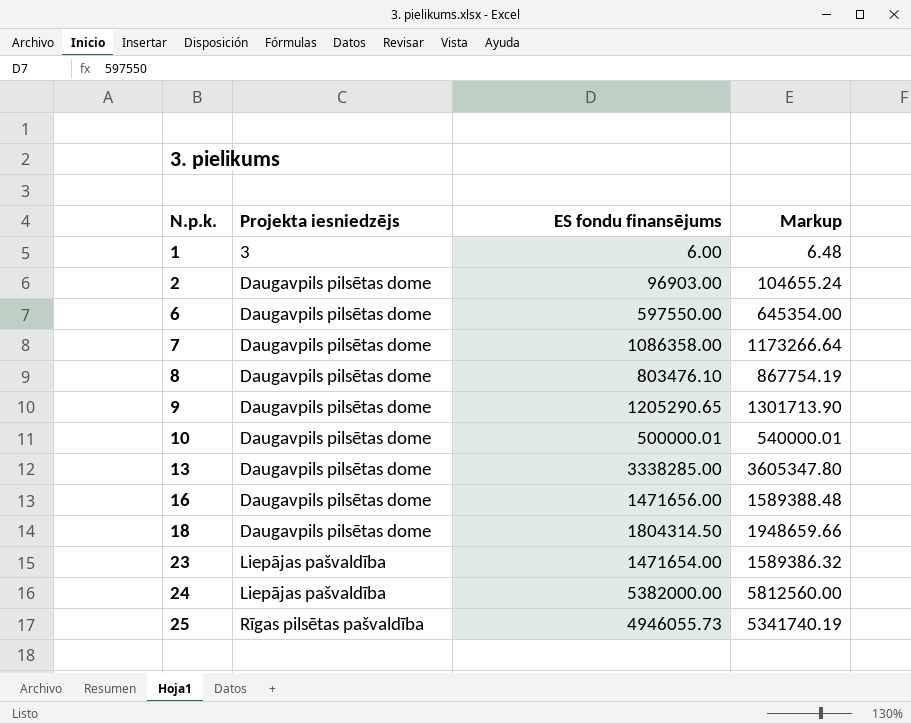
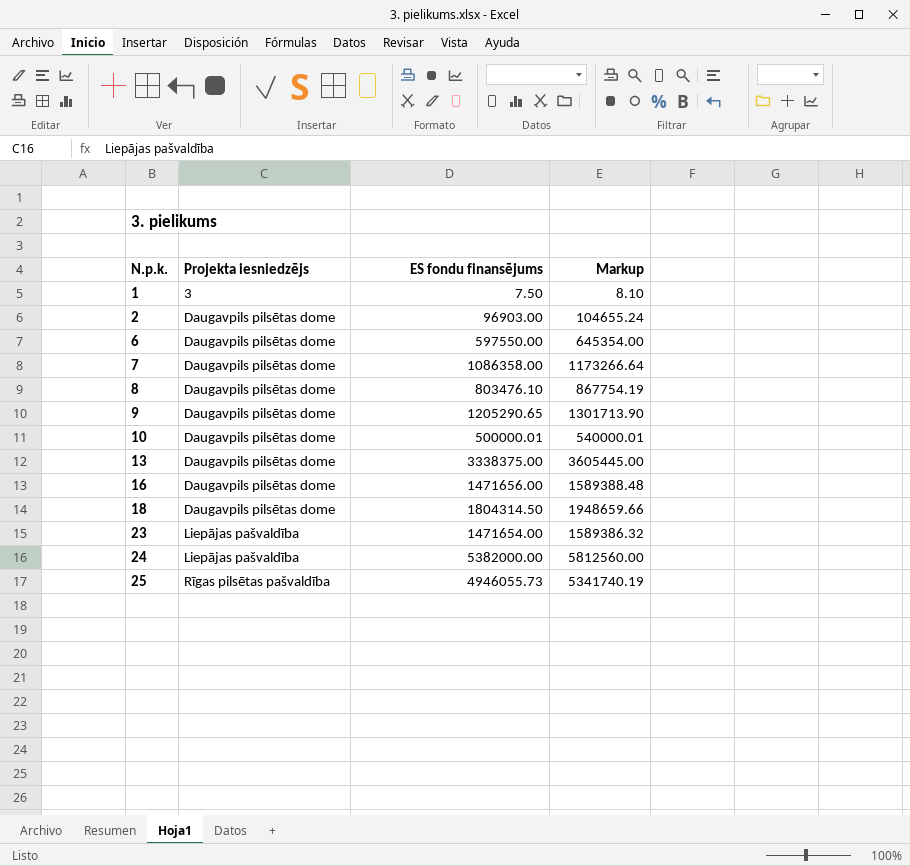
1 | ES fondu finansējums: 6.00 -> 7.50
1 | Markup: 6.48 -> 8.10
13 | ES fondu finansējums: 3338285.00 -> 3338375.00
13 | Markup: 3605347.80 -> 3605445.00

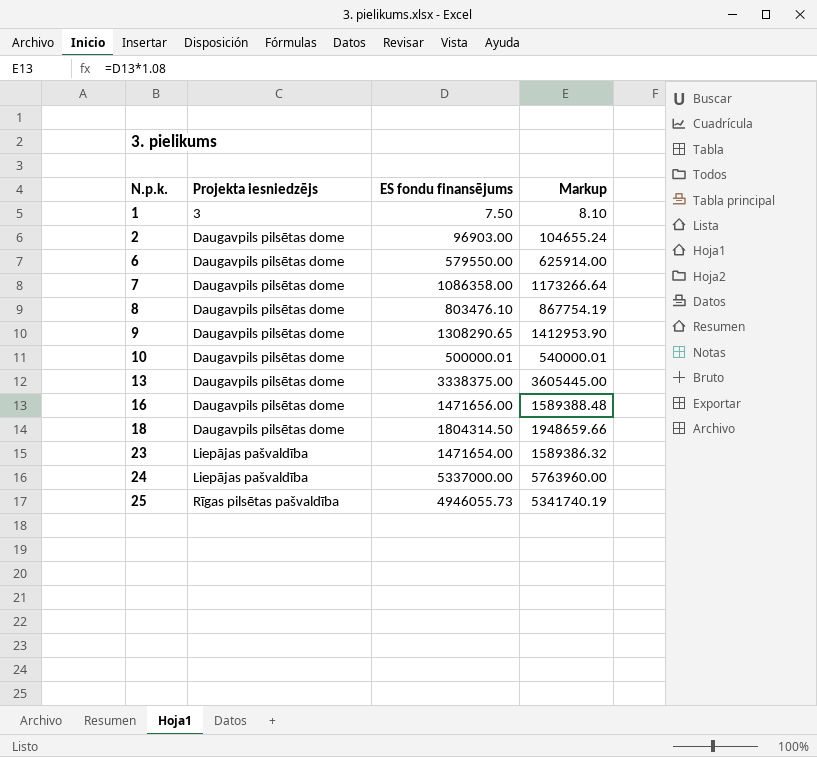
6 | ES fondu finansējums: 597550.00 -> 579550.00
6 | Markup: 645354.00 -> 625914.00
9 | ES fondu finansējums: 1205290.65 -> 1308290.65
9 | Markup: 1301713.90 -> 1412953.90
24 | ES fondu finansējums: 5382000.00 -> 5337000.00
24 | Markup: 5812560.00 -> 5763960.00

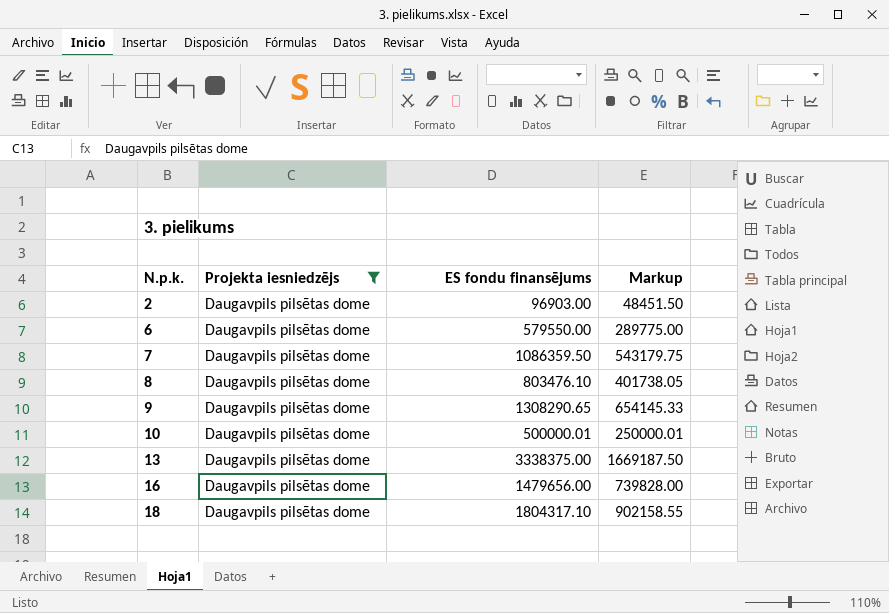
filter: none -> Projekta iesniedzējs = Daugavpils pilsētas dome
column Markup | formula: [ES fondu finansējums] * 1.08 -> [ES fondu finansējums] * 0.5
7 | ES fondu finansējums: 1086358.00 -> 1086359.50
16 | ES fondu finansējums: 1471656.00 -> 1479656.00
18 | ES fondu finansējums: 1804314.50 -> 1804317.10

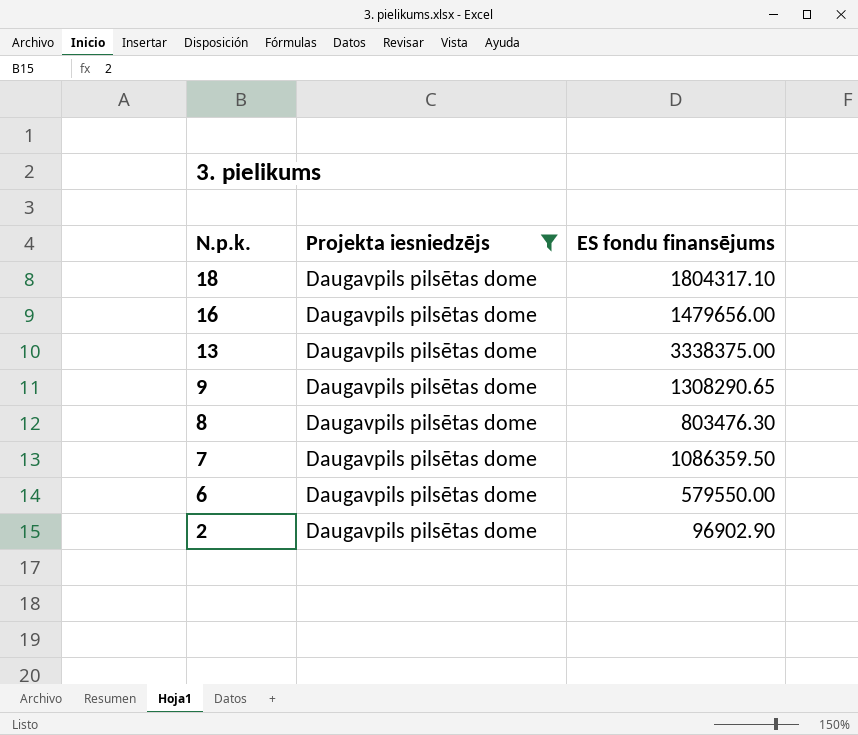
row order: N.p.k. ascending -> N.p.k. descending
column Markup | formula: [ES fondu finansējums] * 0.5 -> none
row 10: Daugavpils pilsētas dome | 500000.01 | 250000.01 -> none
8 | ES fondu finansējums: 803476.10 -> 803476.30
2 | ES fondu finansējums: 96903.00 -> 96902.90

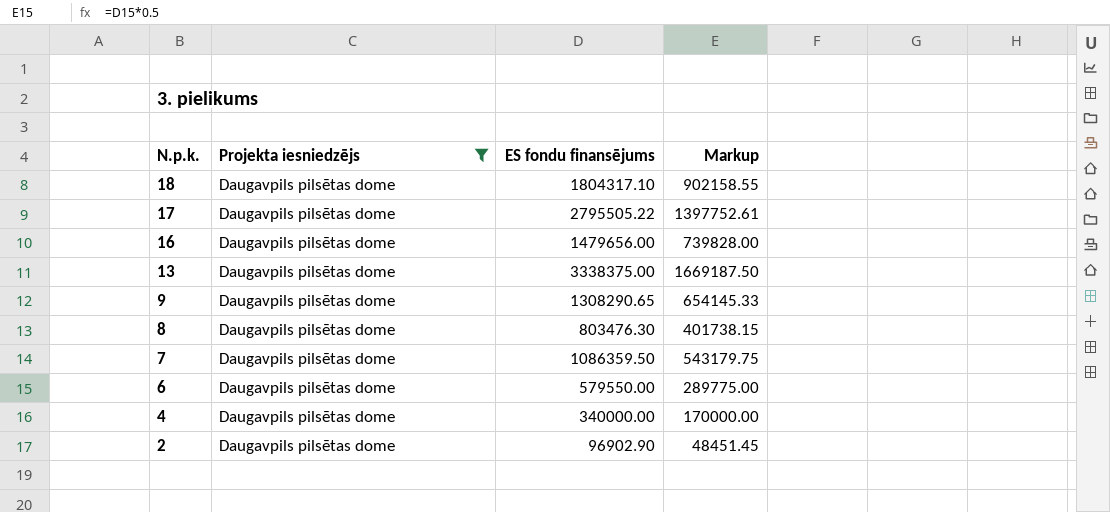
column Markup | formula: none -> [ES fondu finansējums] * 0.5
row 17: none -> Daugavpils pilsētas dome | 2795505.22 | 1397752.61
row 4: none -> Daugavpils pilsētas dome | 340000.00 | 170000.00

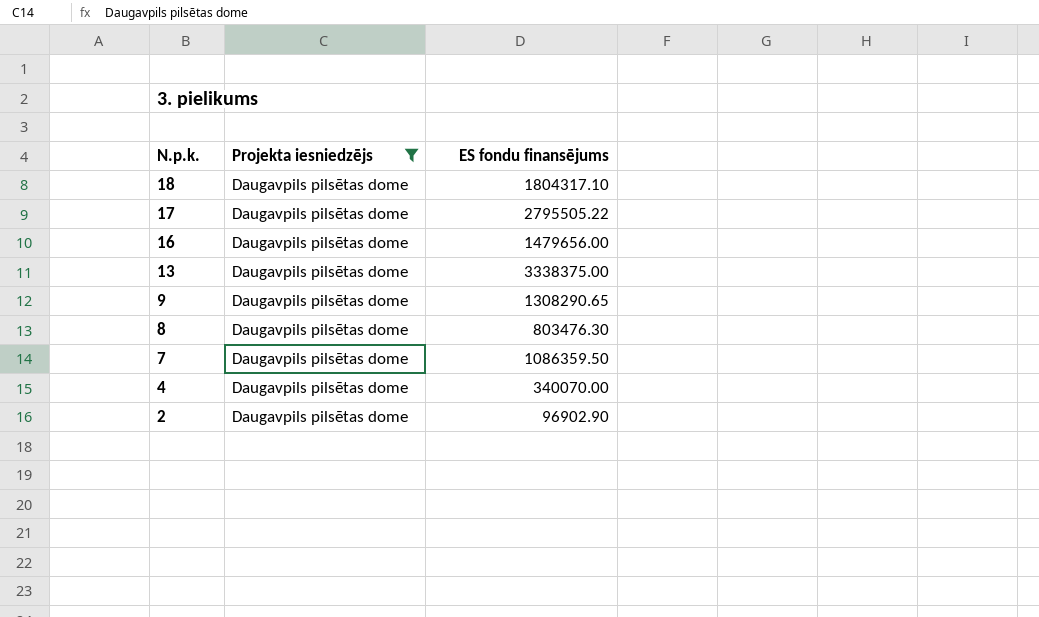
column Markup | formula: [ES fondu finansējums] * 0.5 -> none
row 6: Daugavpils pilsētas dome | 579550.00 | 289775.00 -> none
4 | ES fondu finansējums: 340000.00 -> 340070.00

